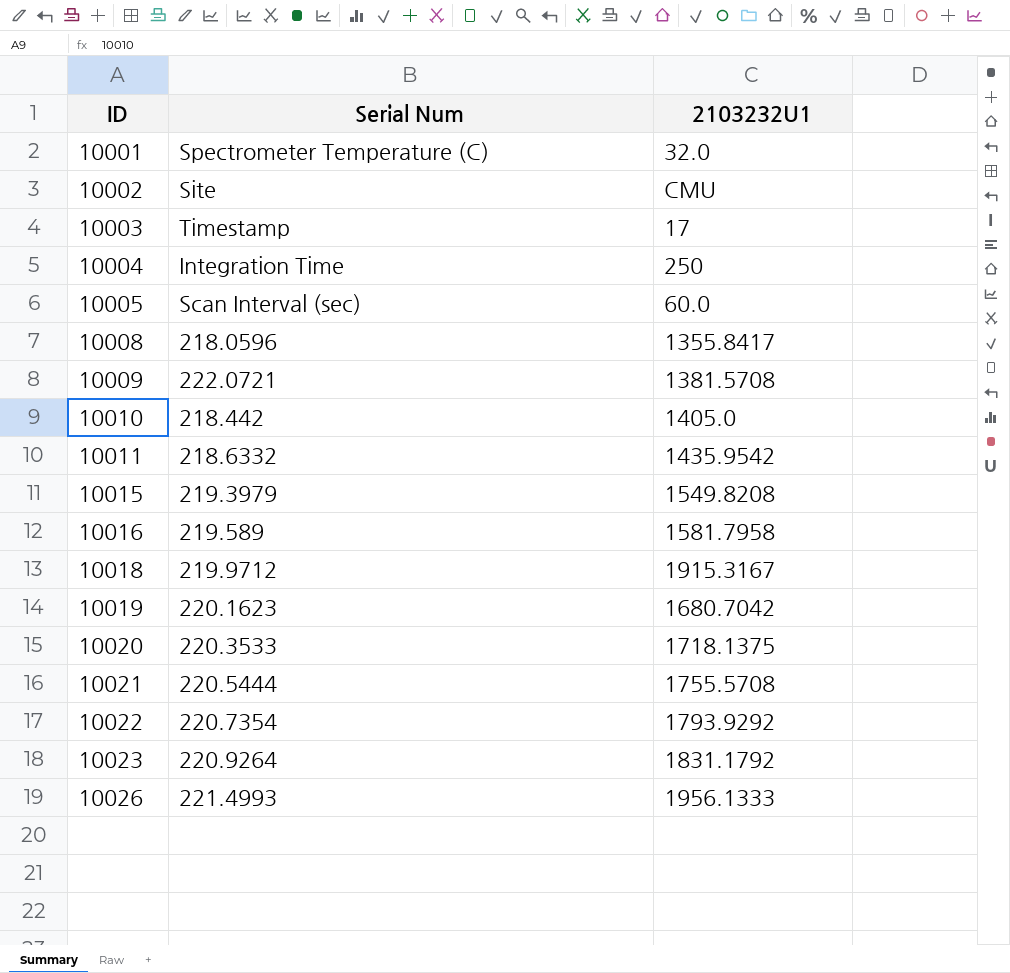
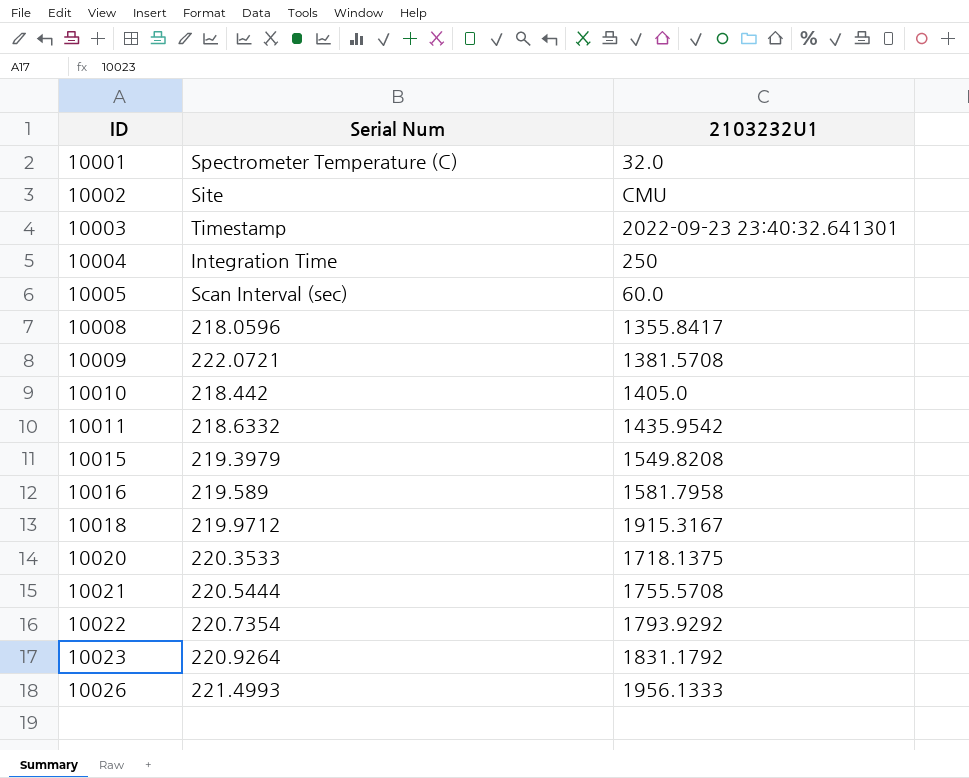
row 10019: 220.1623 | 1680.7042 -> none
10003 | 2103232U1: 17 -> 2022-09-23 23:40:32.641301

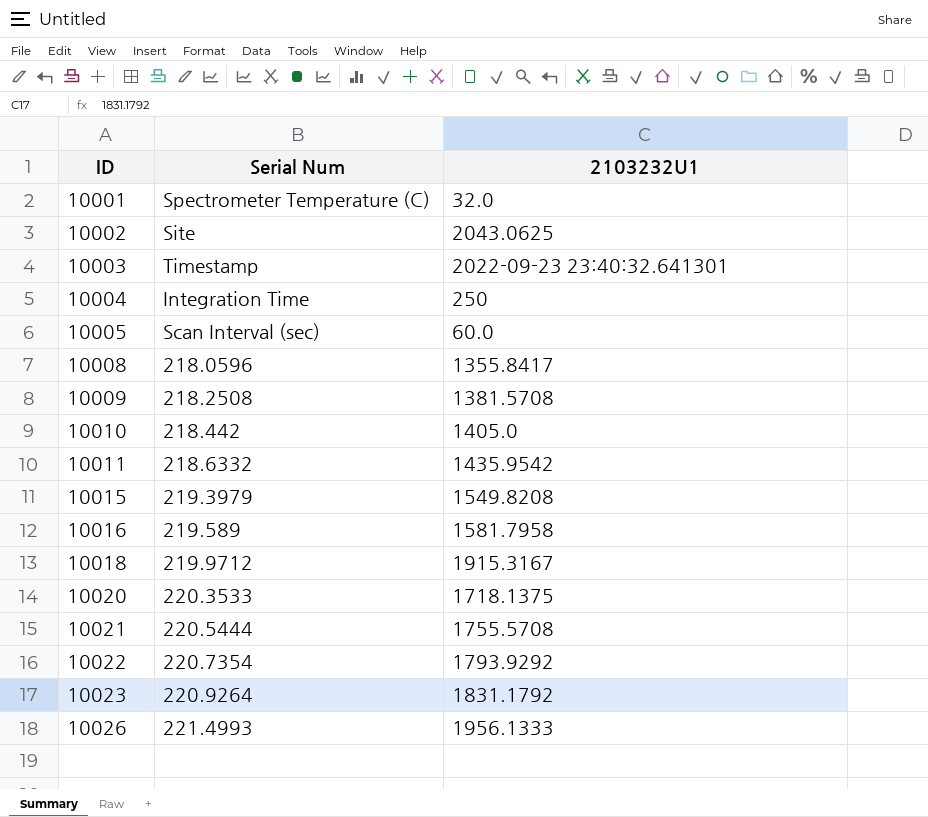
10002 | 2103232U1: CMU -> 2043.0625
10009 | Serial Num: 222.0721 -> 218.2508

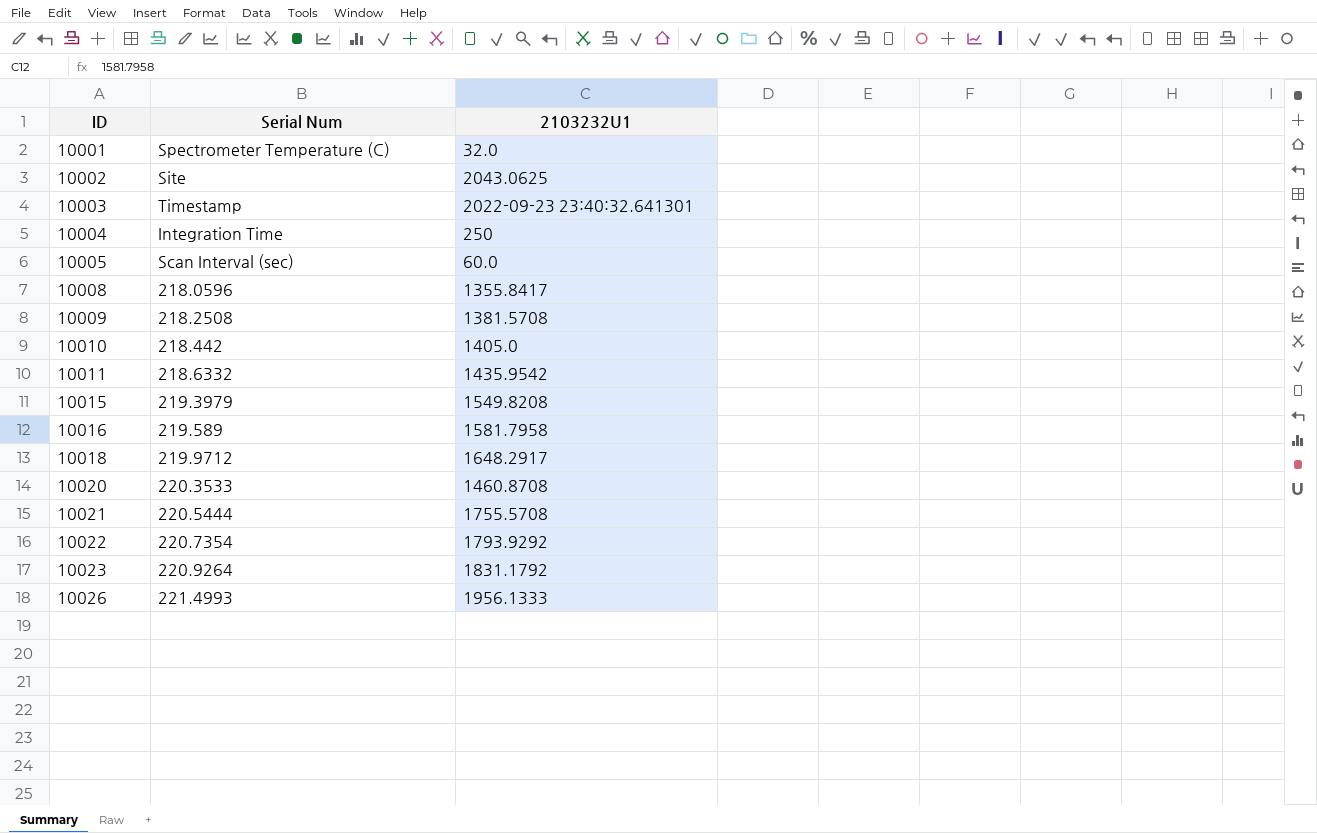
10018 | 2103232U1: 1915.3167 -> 1648.2917
10020 | 2103232U1: 1718.1375 -> 1460.8708

